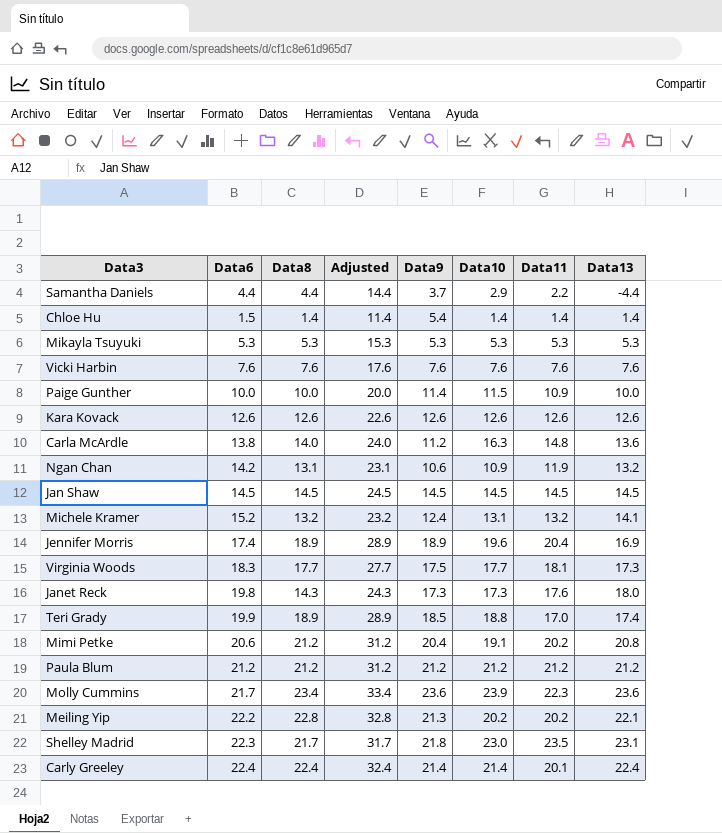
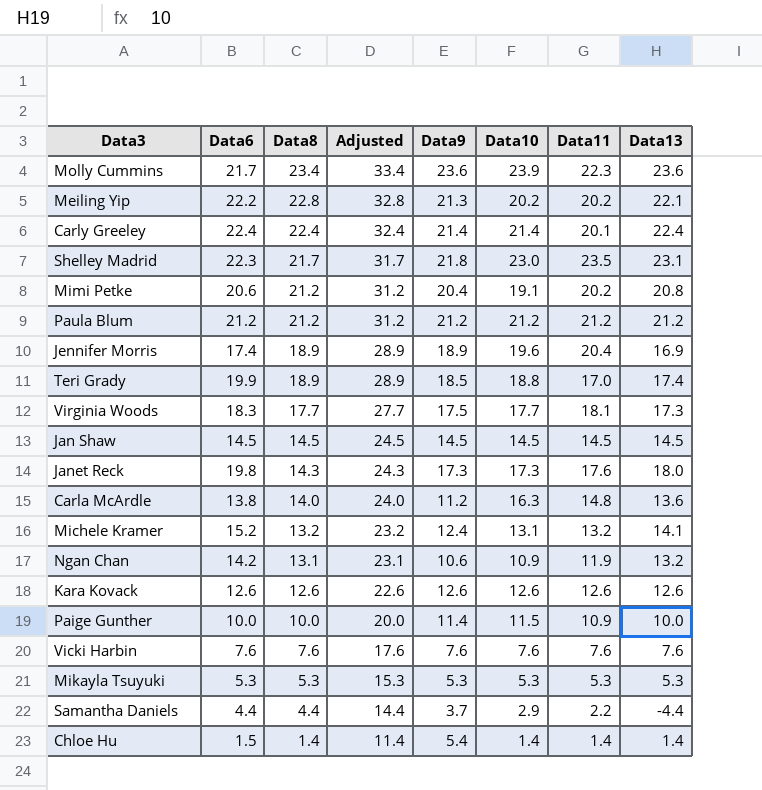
row order: none -> Data8 descending

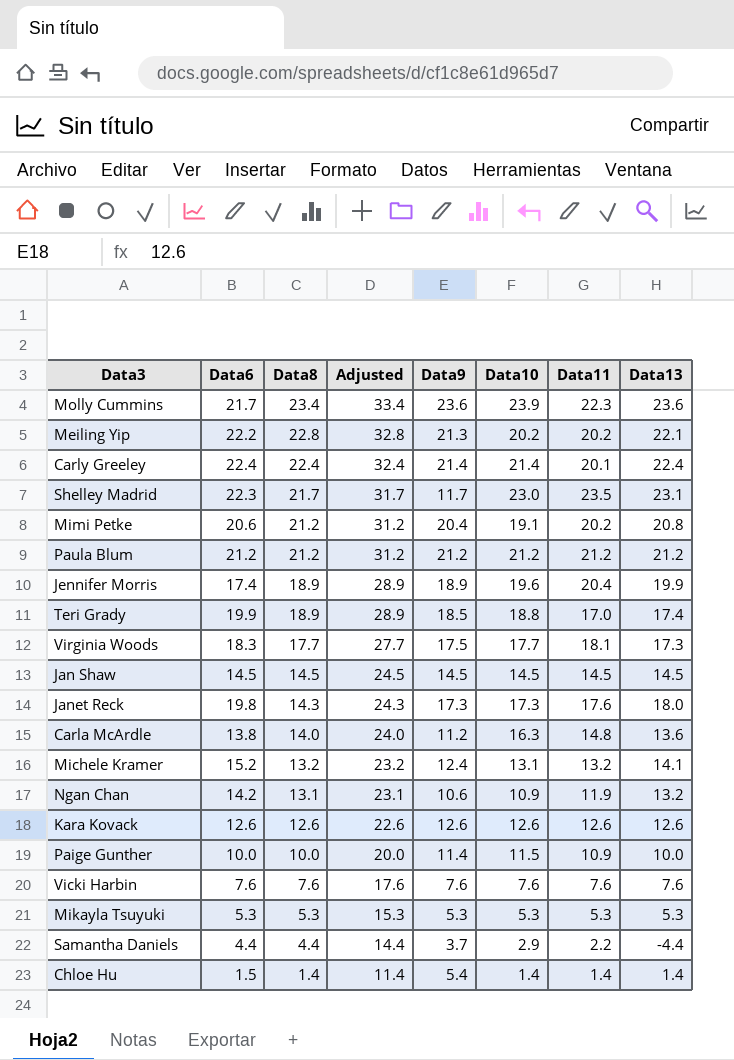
Shelley Madrid | Data9: 21.8 -> 11.7
Jennifer Morris | Data13: 16.9 -> 19.9

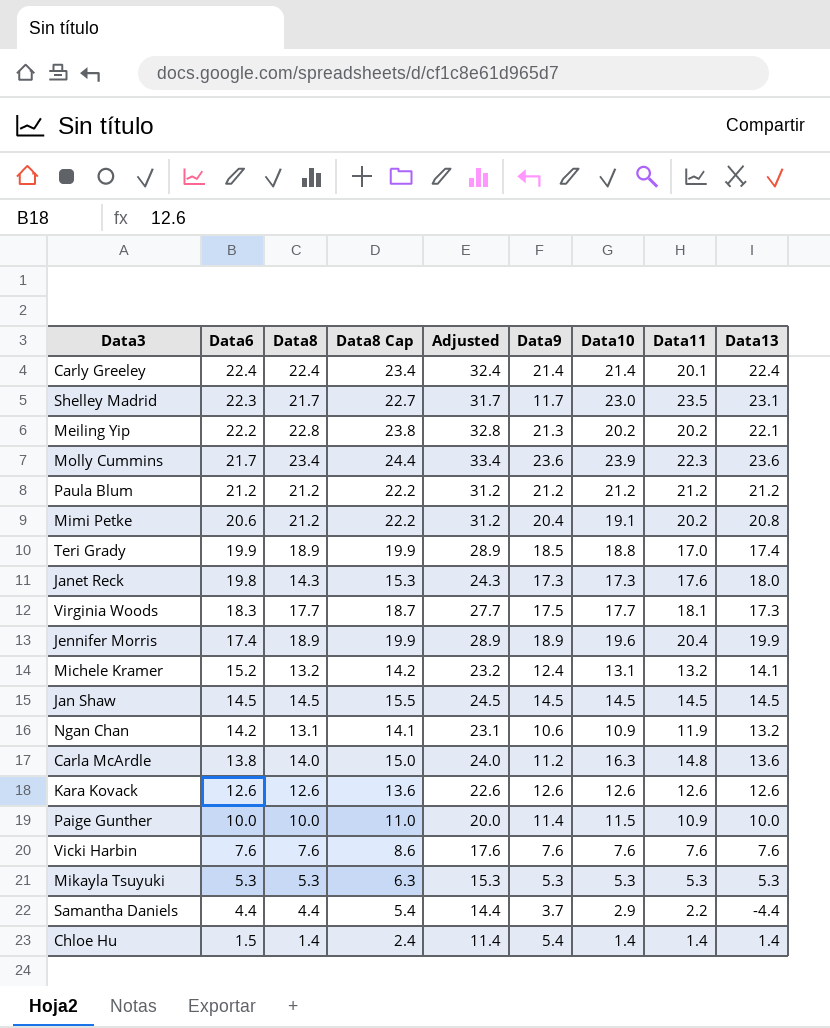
row order: Data8 descending -> Data6 descending
column Data8 Cap | formula: none -> [Data8] + 1

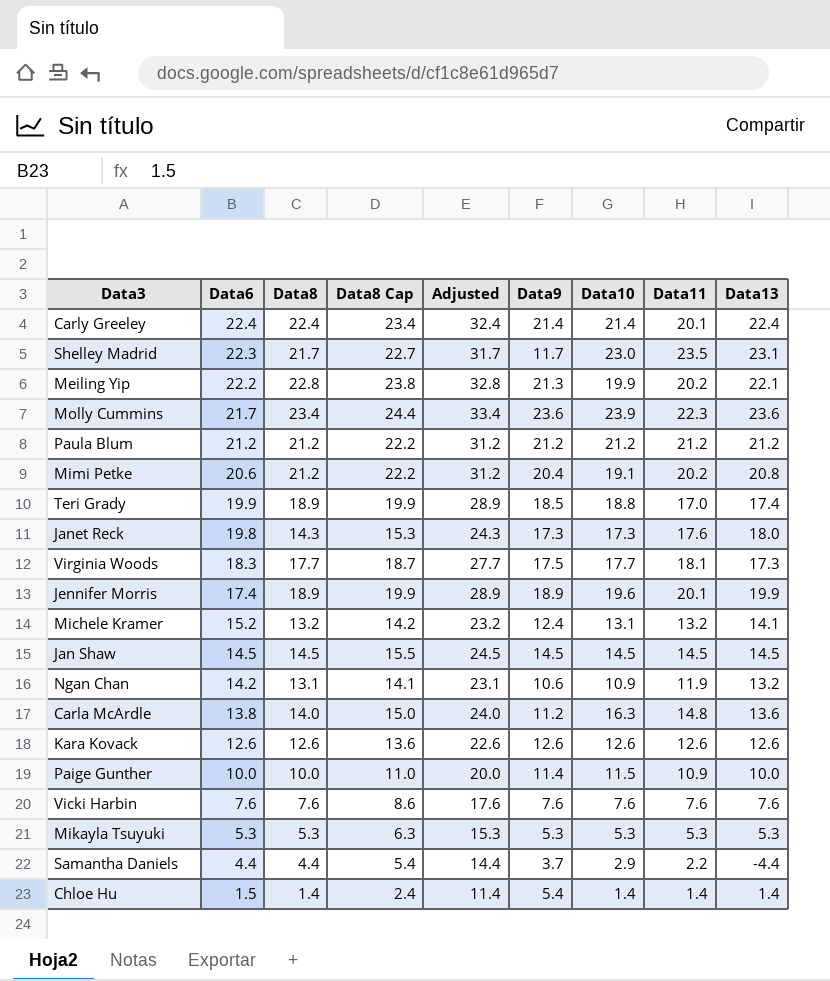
Meiling Yip | Data10: 20.2 -> 19.9
Jennifer Morris | Data11: 20.4 -> 20.1

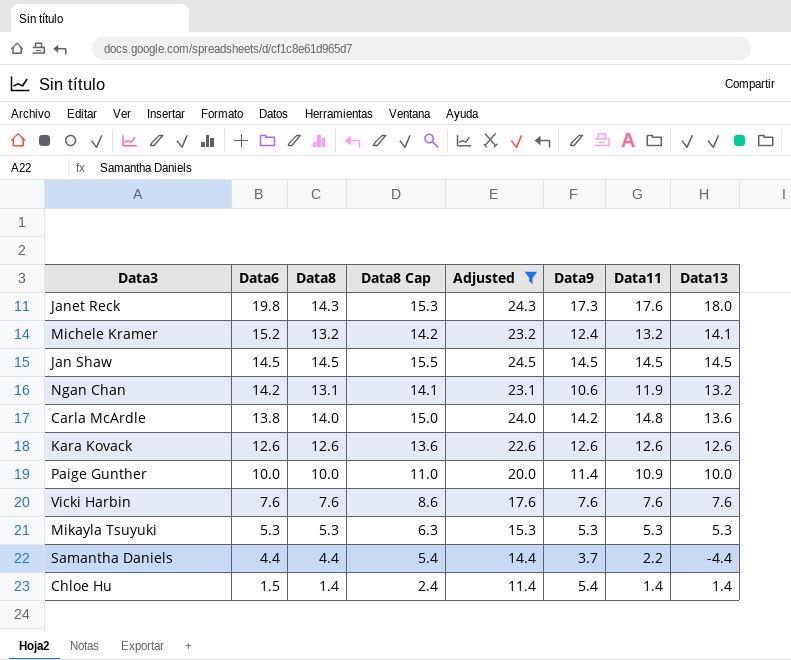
filter: none -> Adjusted <= 24.5
column Data10 | position: 7 -> none
Carla McArdle | Data9: 11.2 -> 14.2

